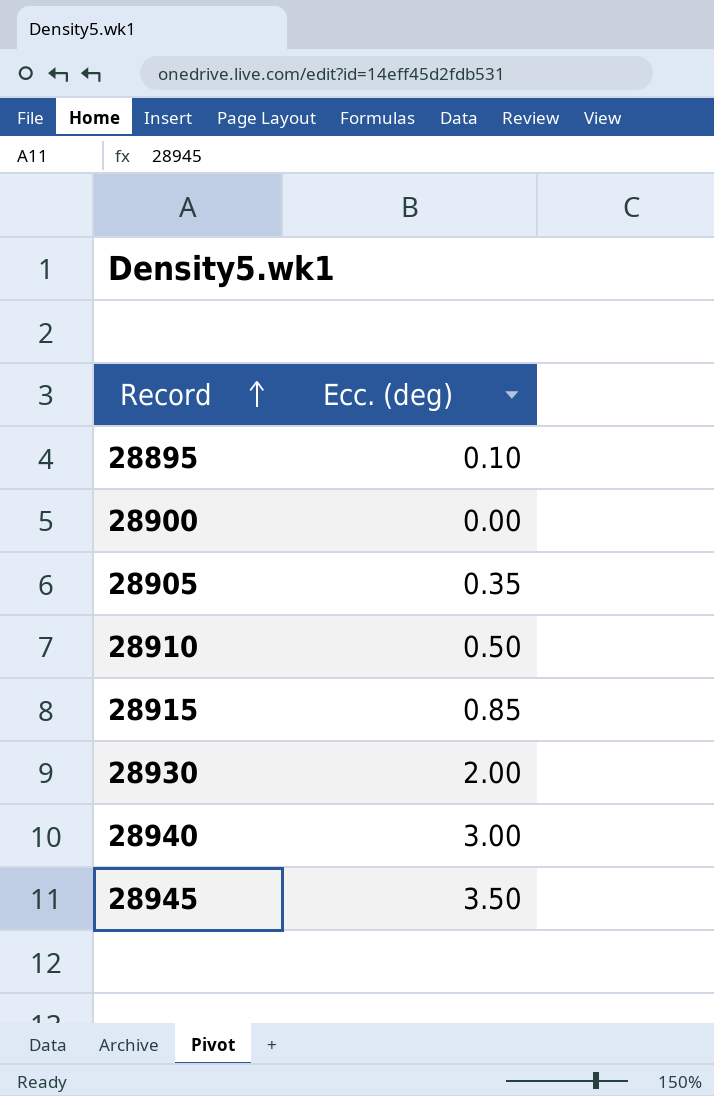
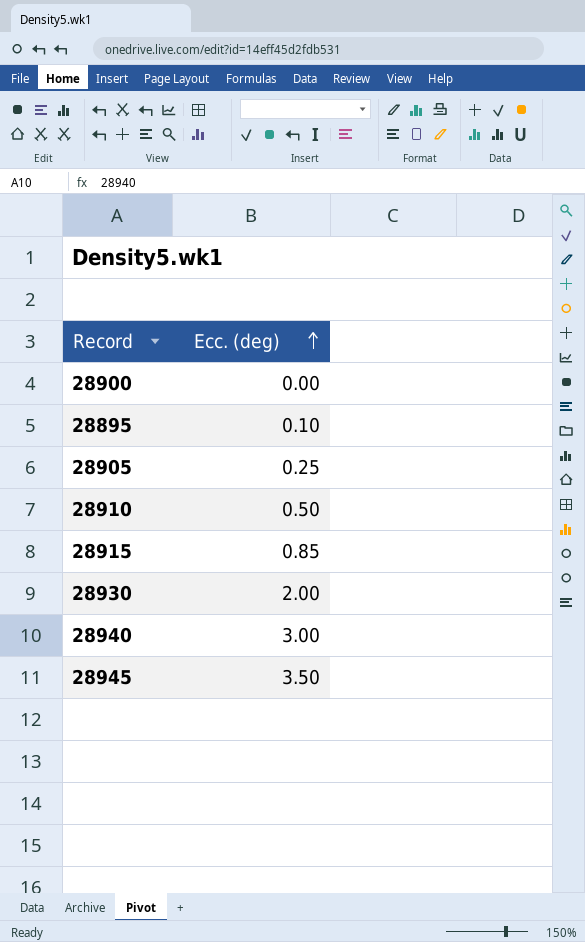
row order: Record ascending -> Ecc. (deg) ascending
28905 | Ecc. (deg): 0.35 -> 0.25

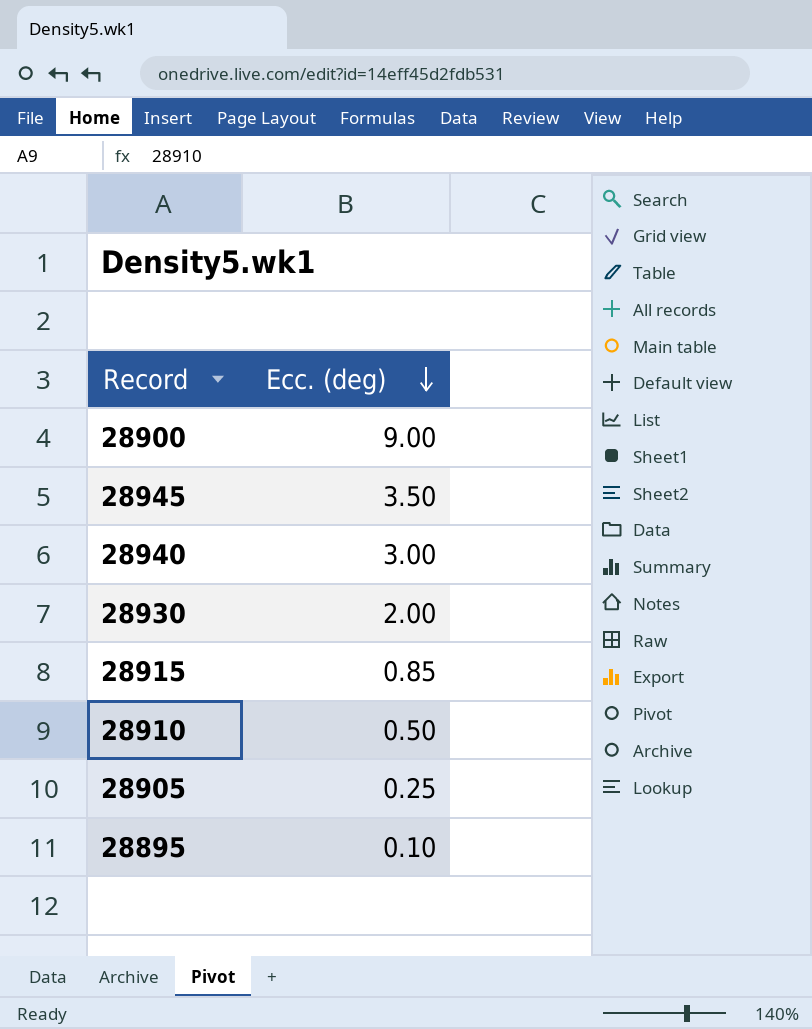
row order: Ecc. (deg) ascending -> Ecc. (deg) descending
28900 | Ecc. (deg): 0.00 -> 9.00

